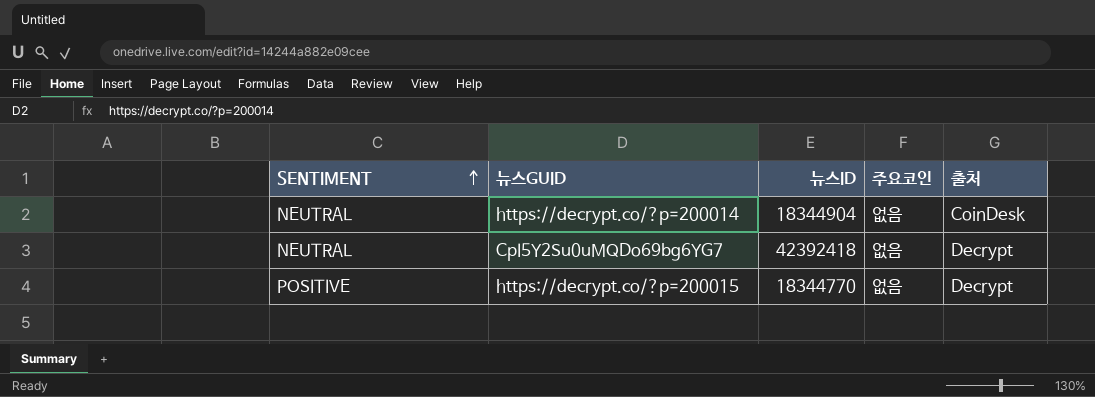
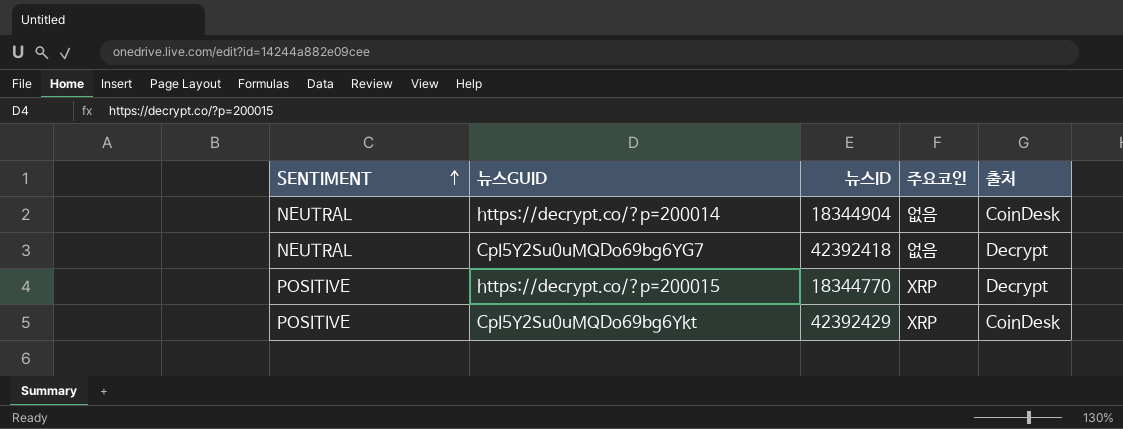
https://decrypt.co/?p=200015 | 주요코인: 없음 -> XRP
row CpI5Y2Su0uMQDo69bg6Ykt: none -> POSITIVE | 42392429 | XRP | CoinDesk

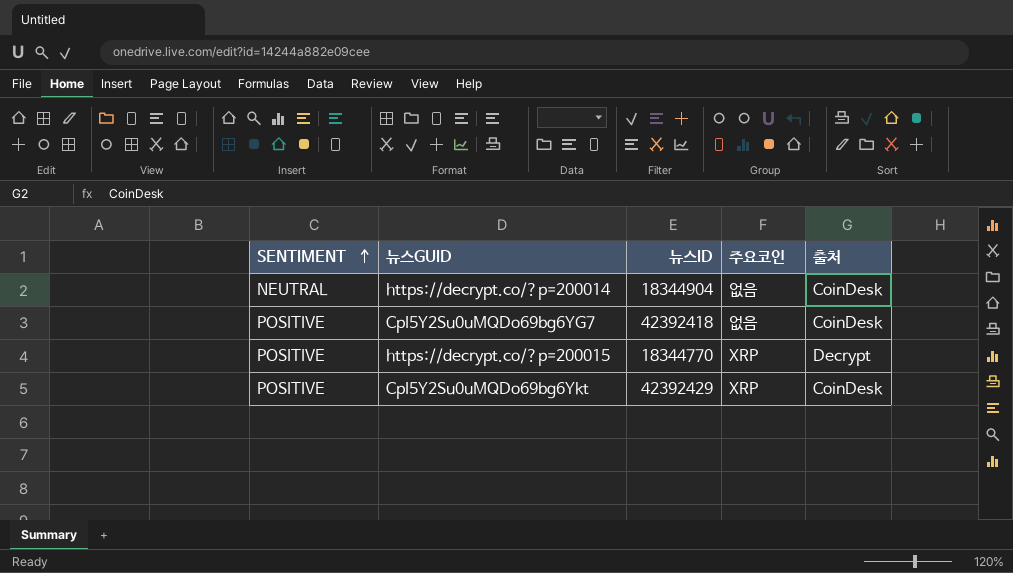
CpI5Y2Su0uMQDo69bg6YG7 | SENTIMENT: NEUTRAL -> POSITIVE
CpI5Y2Su0uMQDo69bg6YG7 | 출처: Decrypt -> CoinDesk

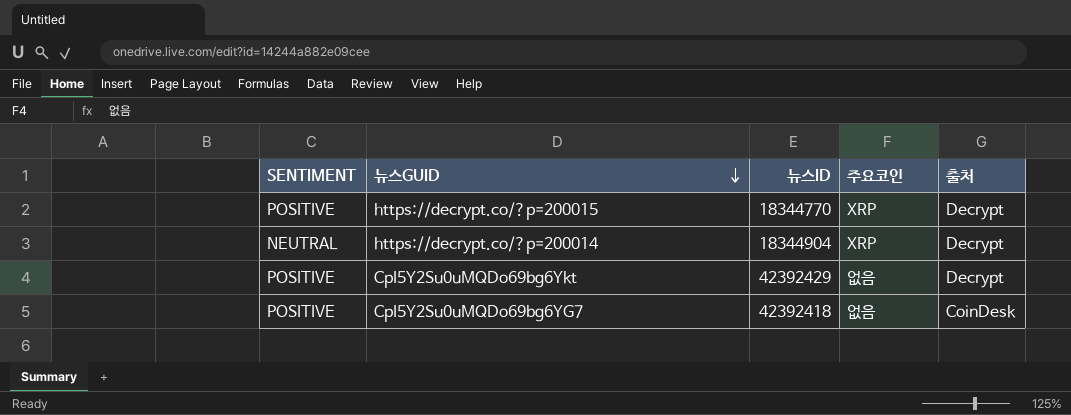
row order: SENTIMENT ascending -> 뉴스GUID descending
https://decrypt.co/?p=200014 | 주요코인: 없음 -> XRP
https://decrypt.co/?p=200014 | 출처: CoinDesk -> Decrypt
CpI5Y2Su0uMQDo69bg6Ykt | 주요코인: XRP -> 없음
CpI5Y2Su0uMQDo69bg6Ykt | 출처: CoinDesk -> Decrypt

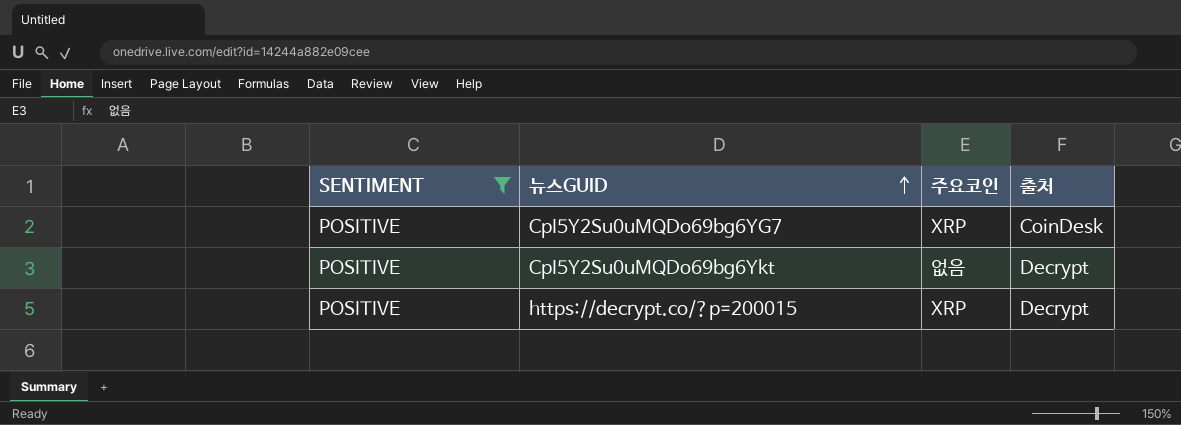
filter: none -> SENTIMENT = POSITIVE
row order: 뉴스GUID descending -> 뉴스GUID ascending
column 뉴스ID | position: 3 -> none
CpI5Y2Su0uMQDo69bg6YG7 | 주요코인: 없음 -> XRP

